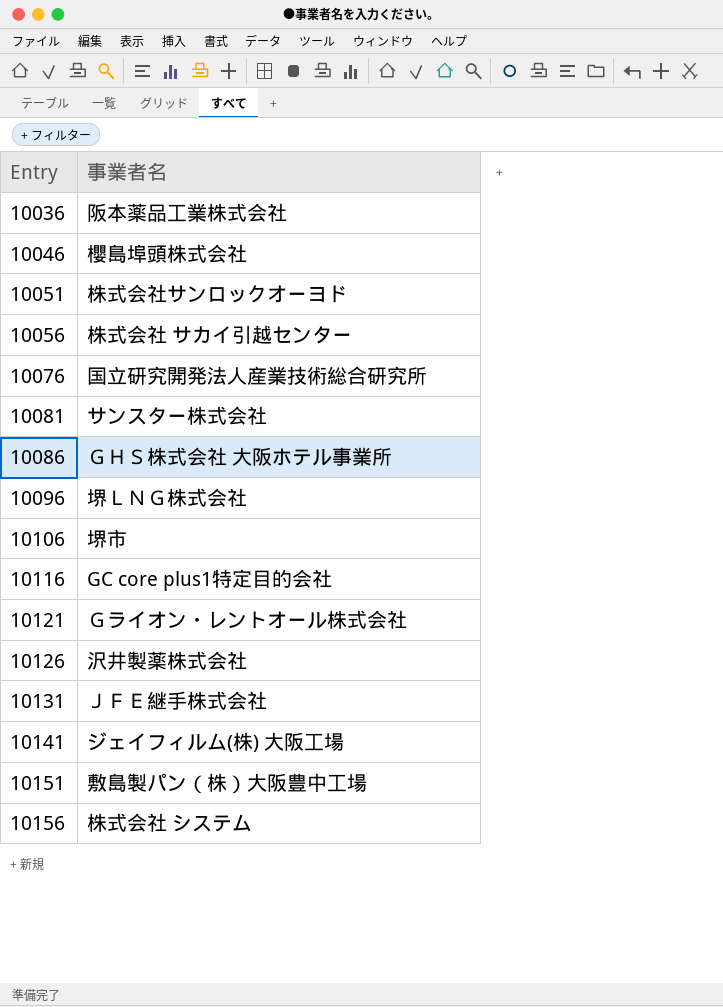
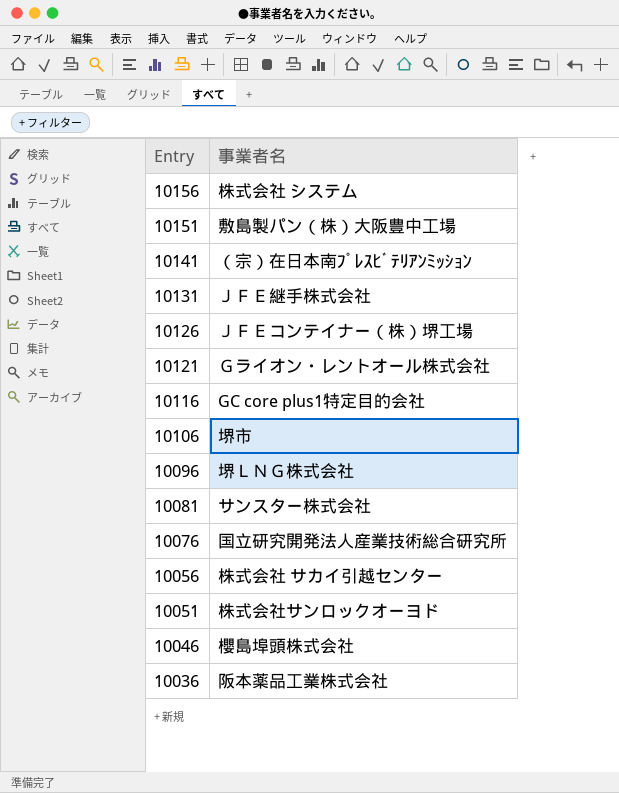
row order: Entry ascending -> Entry descending
row 10086: ＧＨＳ株式会社 大阪ホテル事業所 -> none
10141 | 事業者名: ジェイフィルム(株) 大阪工場 -> （宗）在日本南ﾌﾟﾚｽﾋﾞﾃﾘｱﾝﾐｯｼｮﾝ
10126 | 事業者名: 沢井製薬株式会社 -> ＪＦＥコンテイナー（株）堺工場

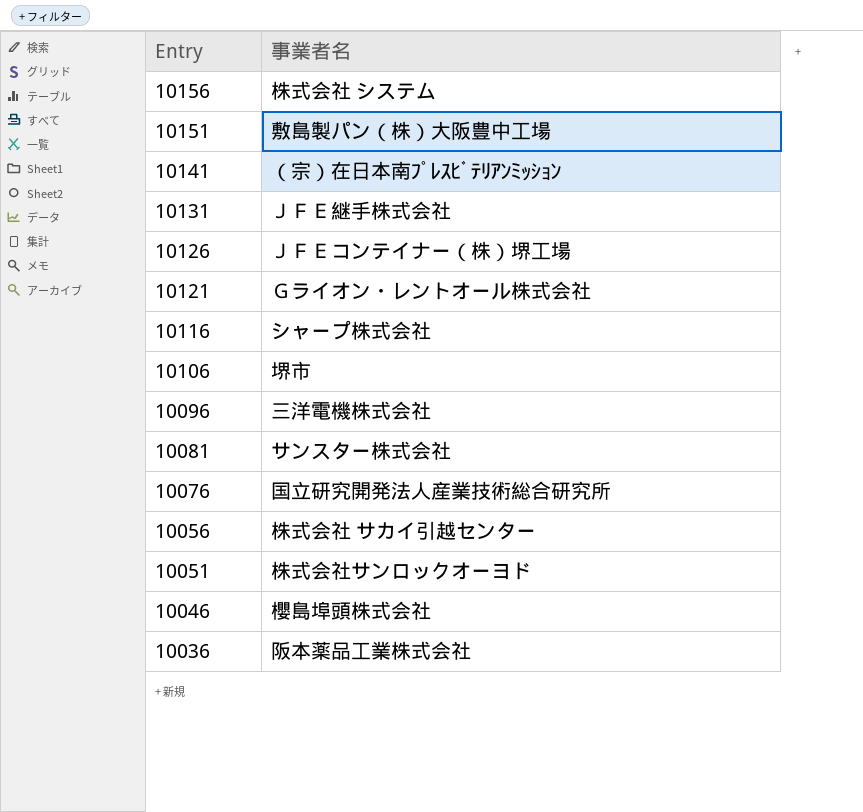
10116 | 事業者名: GC core plus1特定目的会社 -> シャープ株式会社
10096 | 事業者名: 堺ＬＮＧ株式会社 -> 三洋電機株式会社

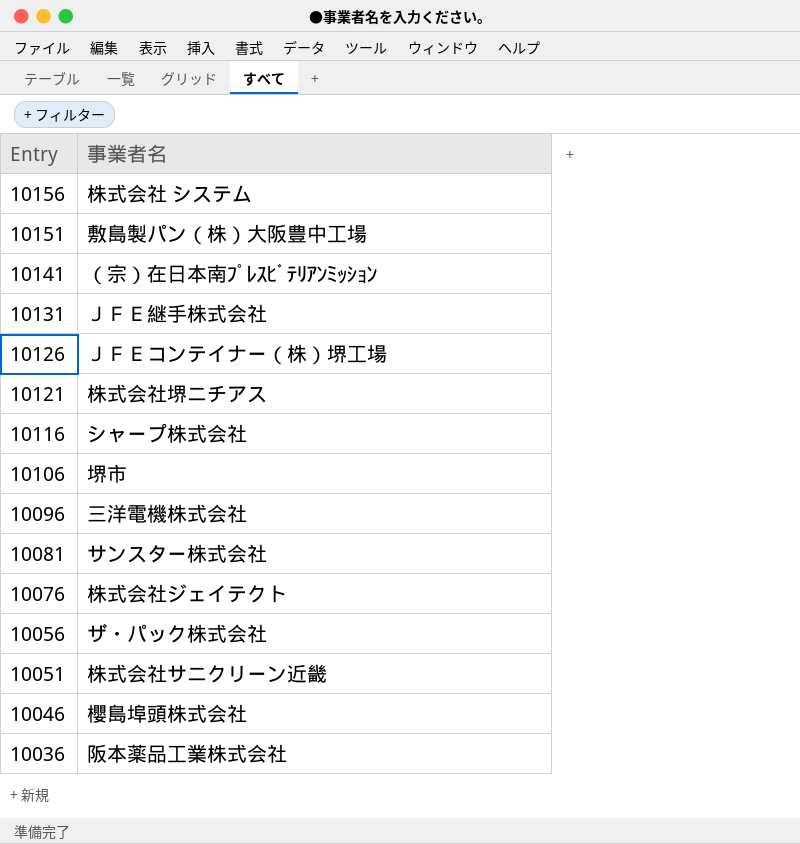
10121 | 事業者名: Ｇライオン・レントオール株式会社 -> 株式会社堺ニチアス
10076 | 事業者名: 国立研究開発法人産業技術総合研究所 -> 株式会社ジェイテクト
10056 | 事業者名: 株式会社 サカイ引越センター -> ザ・パック株式会社
10051 | 事業者名: 株式会社サンロックオーヨド -> 株式会社サニクリーン近畿

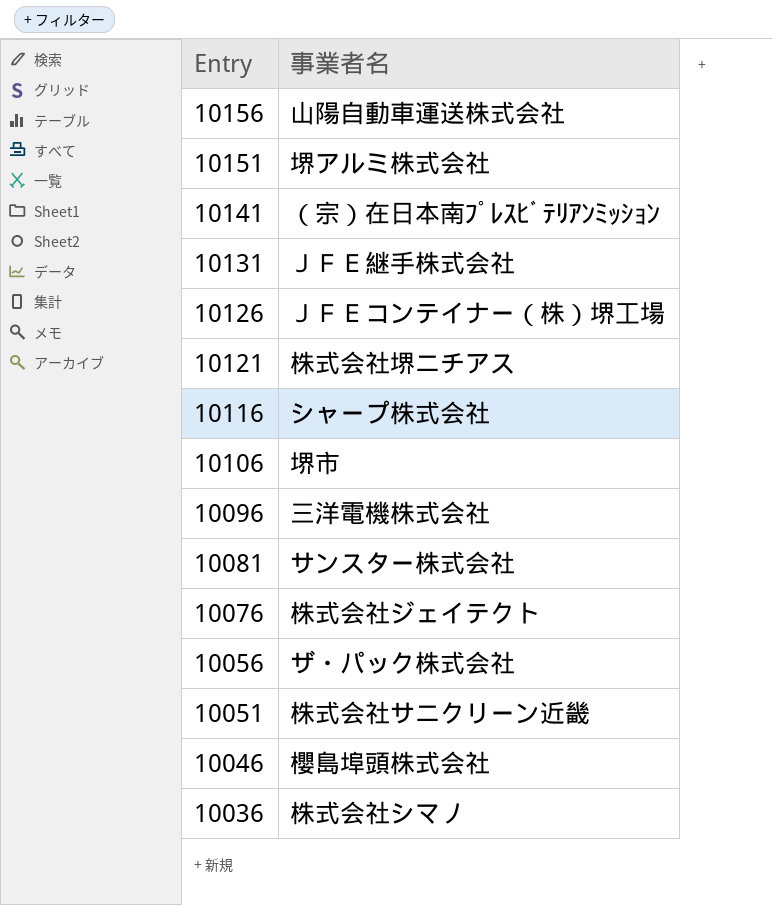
10156 | 事業者名: 株式会社 システム -> 山陽自動車運送株式会社
10151 | 事業者名: 敷島製パン（株）大阪豊中工場 -> 堺アルミ株式会社
10036 | 事業者名: 阪本薬品工業株式会社 -> 株式会社シマノ

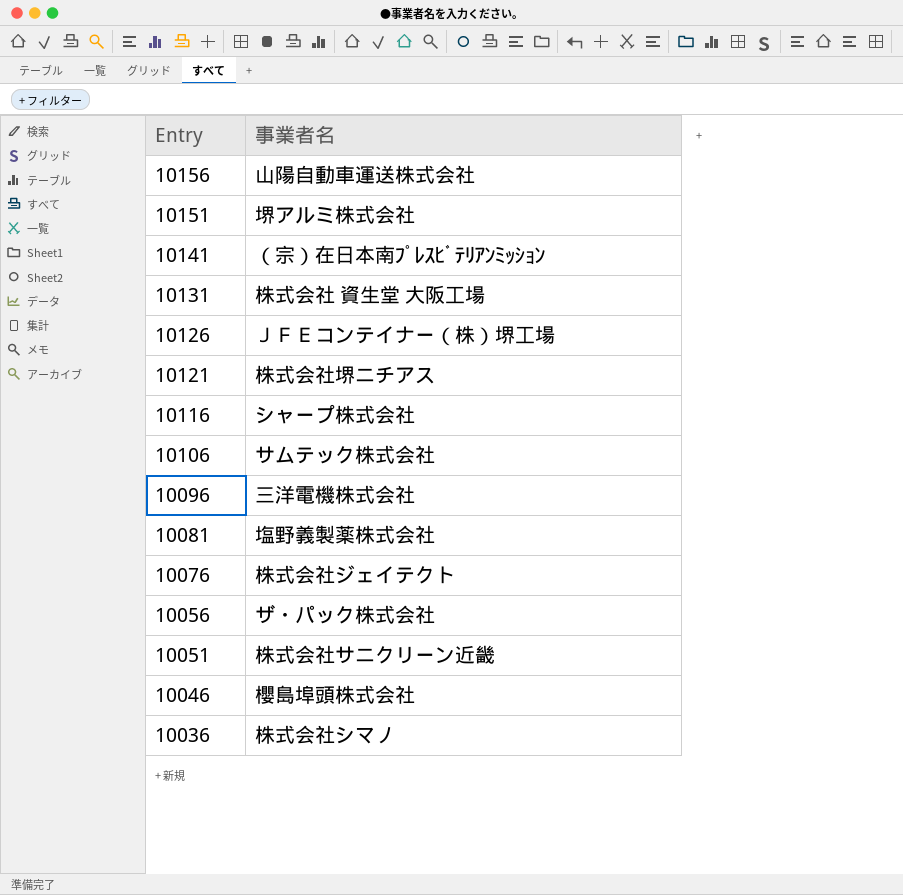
10131 | 事業者名: ＪＦＥ継手株式会社 -> 株式会社 資生堂 大阪工場
10106 | 事業者名: 堺市 -> サムテック株式会社
10081 | 事業者名: サンスター株式会社 -> 塩野義製薬株式会社

